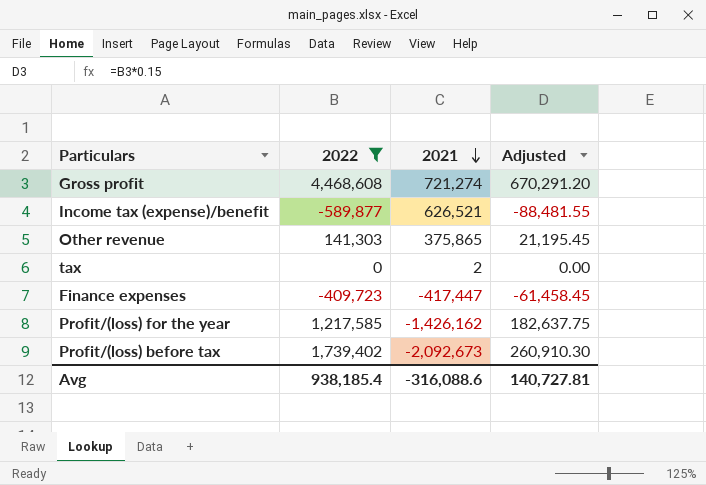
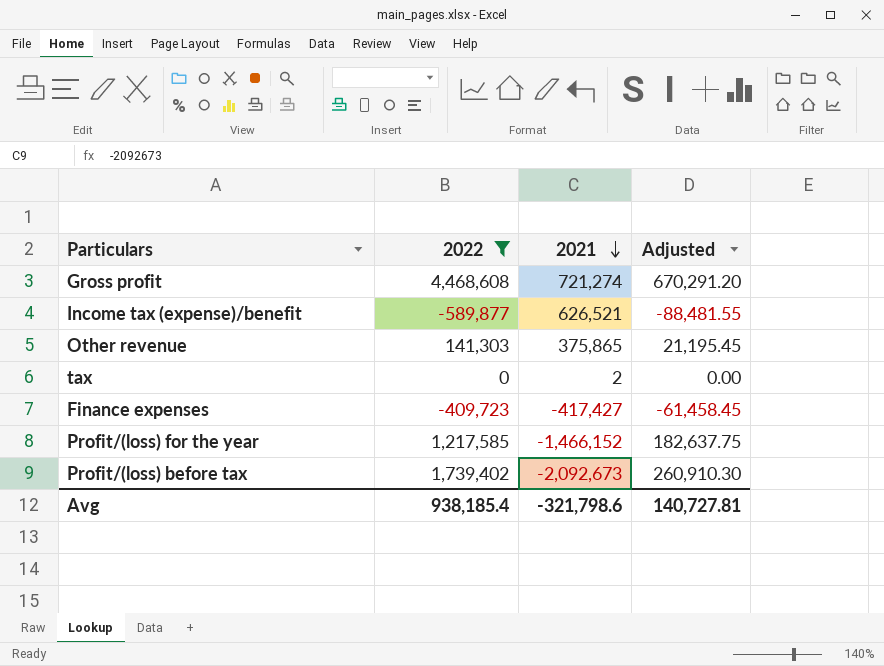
Finance expenses | 2021: -417,447 -> -417,427
Profit/(loss) for the year | 2021: -1,426,162 -> -1,466,152
Avg | 2021: -316,088.6 -> -321,798.6

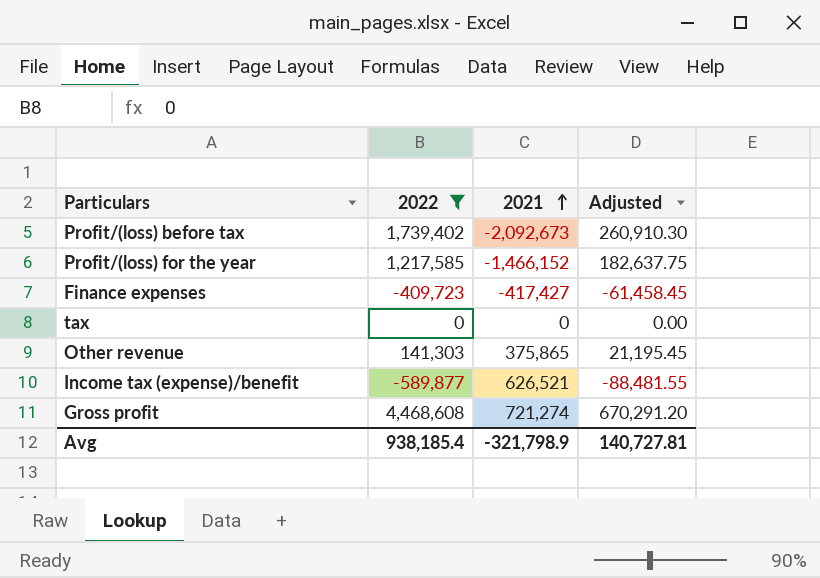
row order: 2021 descending -> 2021 ascending
tax | 2021: 2 -> 0
Avg | 2021: -321,798.6 -> -321,798.9

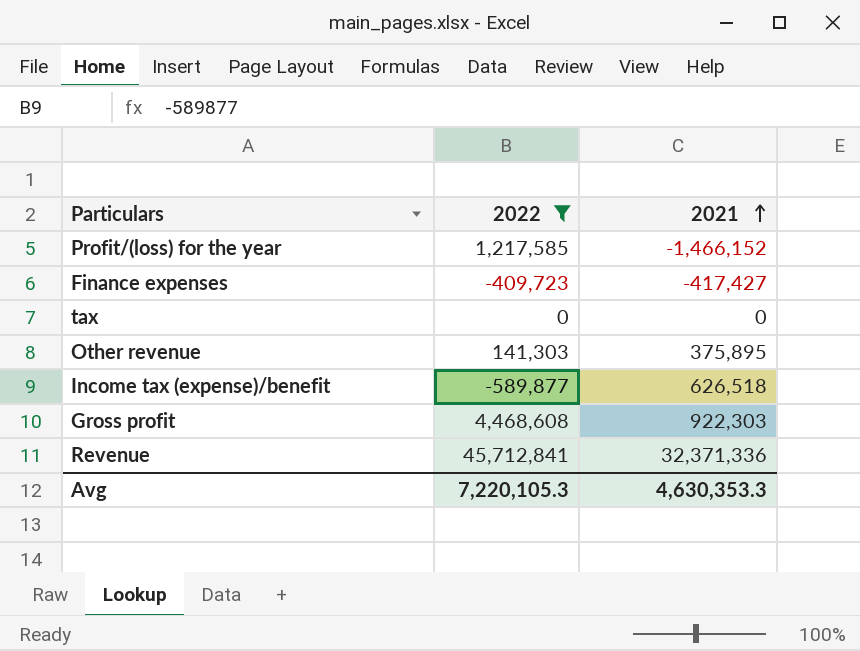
column Adjusted | formula: [2022] * 0.15 -> none
row Profit/(loss) before tax: 1,739,402 | -2,092,673 | 260,910.30 -> none
Other revenue | 2021: 375,865 -> 375,895
Income tax (expense)/benefit | 2021: 626,521 -> 626,518
Gross profit | 2021: 721,274 -> 922,303
row Revenue: none -> 45,712,841 | 32,371,336
Avg | 2022: 938,185.4 -> 7,220,105.3
Avg | 2021: -321,798.9 -> 4,630,353.3

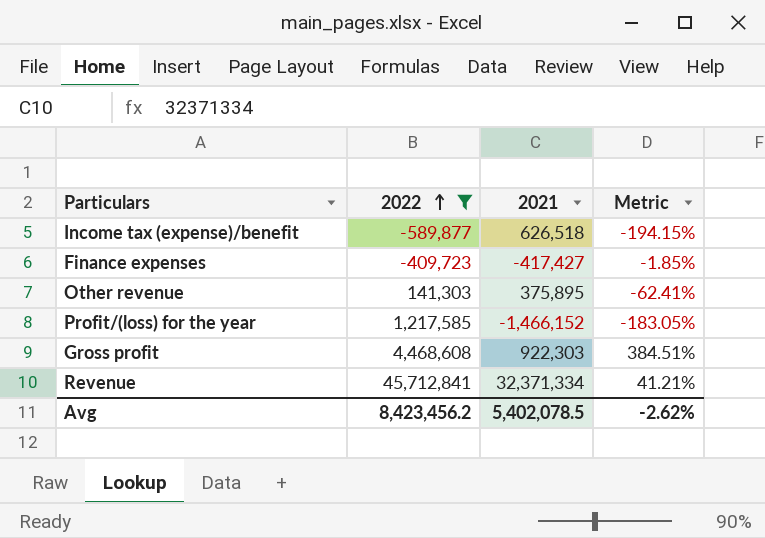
row order: 2021 ascending -> 2022 ascending
column Metric | formula: none -> ([2022] - [2021]) / [2021]
row tax: 0 | 0 -> none
Revenue | 2021: 32,371,336 -> 32,371,334
Avg | 2022: 7,220,105.3 -> 8,423,456.2
Avg | 2021: 4,630,353.3 -> 5,402,078.5

